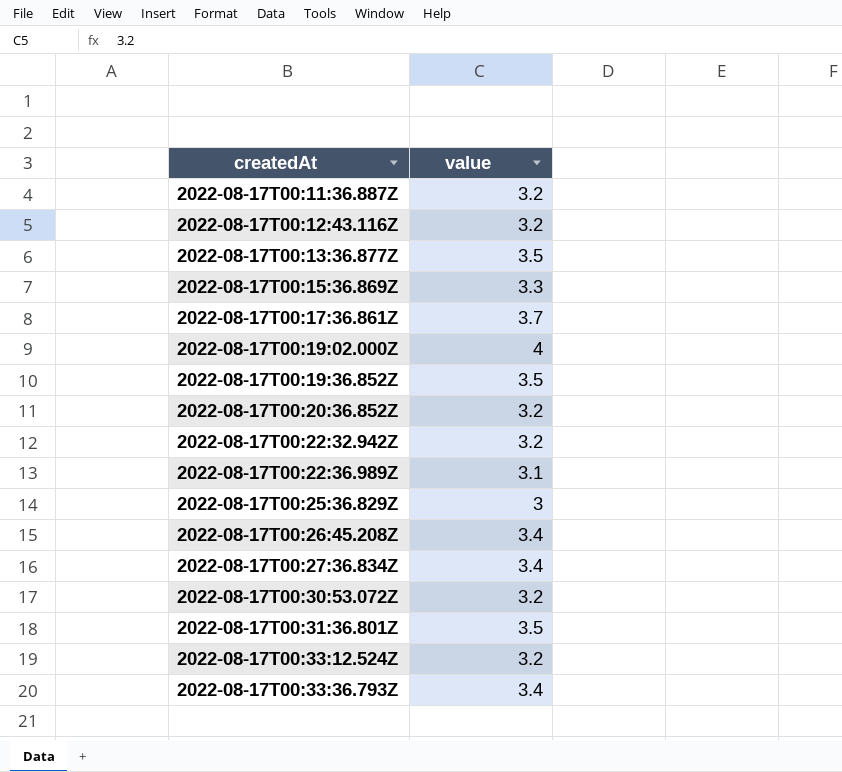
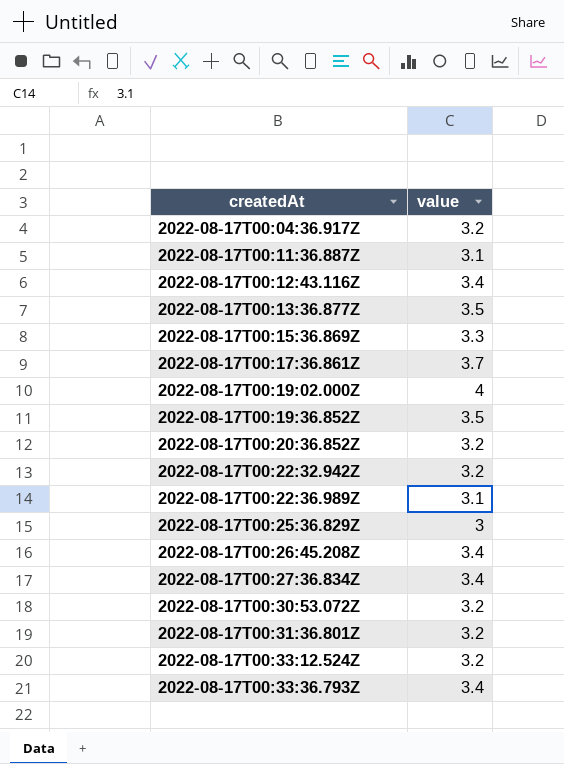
row 2022-08-17T00:04:36.917Z: none -> 3.2
2022-08-17T00:11:36.887Z | value: 3.2 -> 3.1
2022-08-17T00:12:43.116Z | value: 3.2 -> 3.4
2022-08-17T00:31:36.801Z | value: 3.5 -> 3.2

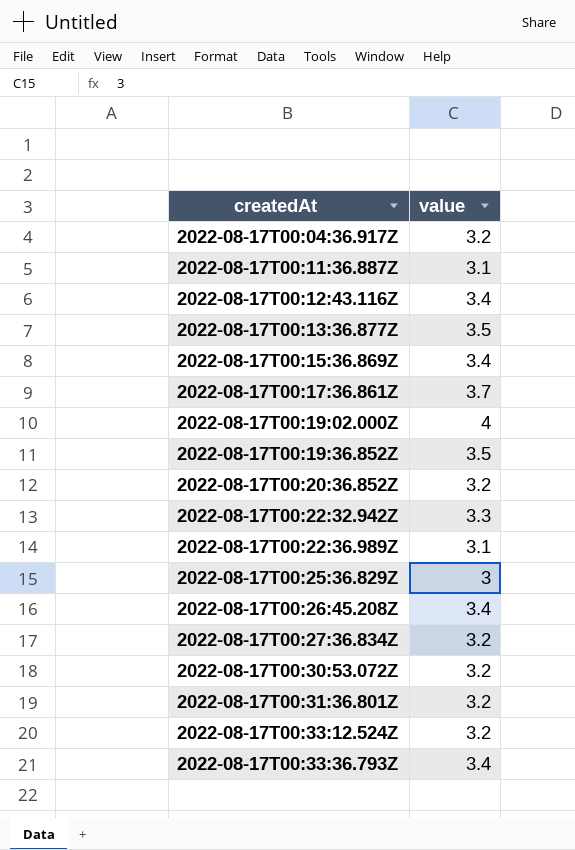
2022-08-17T00:15:36.869Z | value: 3.3 -> 3.4
2022-08-17T00:22:32.942Z | value: 3.2 -> 3.3
2022-08-17T00:27:36.834Z | value: 3.4 -> 3.2

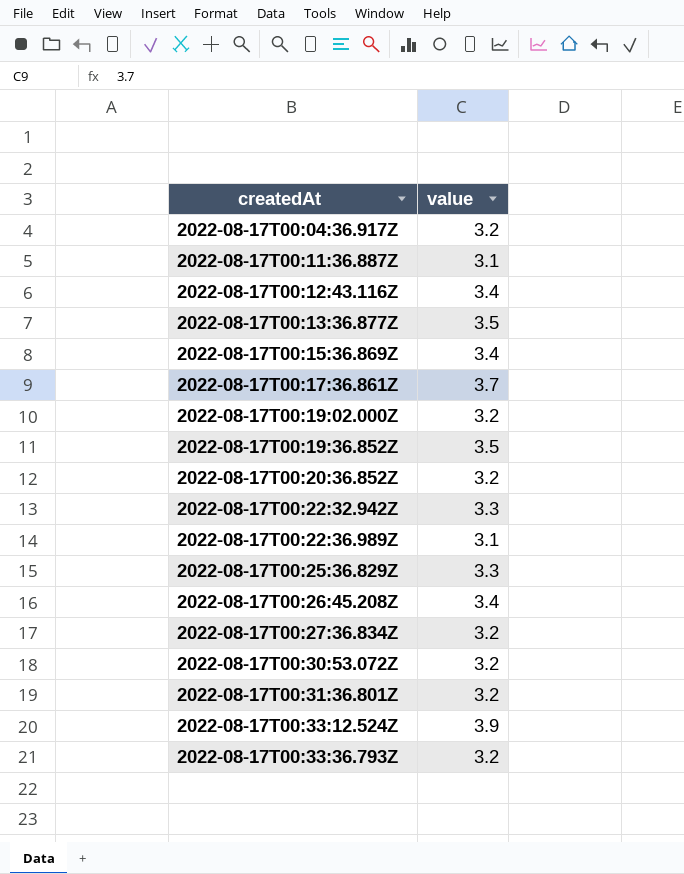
2022-08-17T00:19:02.000Z | value: 4 -> 3.2
2022-08-17T00:25:36.829Z | value: 3 -> 3.3
2022-08-17T00:33:12.524Z | value: 3.2 -> 3.9
2022-08-17T00:33:36.793Z | value: 3.4 -> 3.2

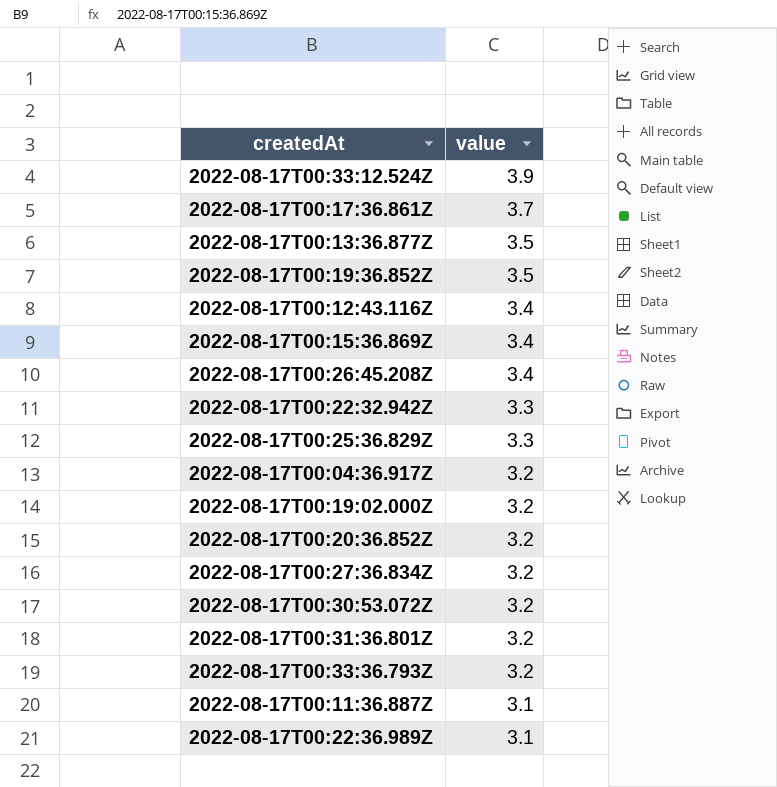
row order: createdAt ascending -> value descending

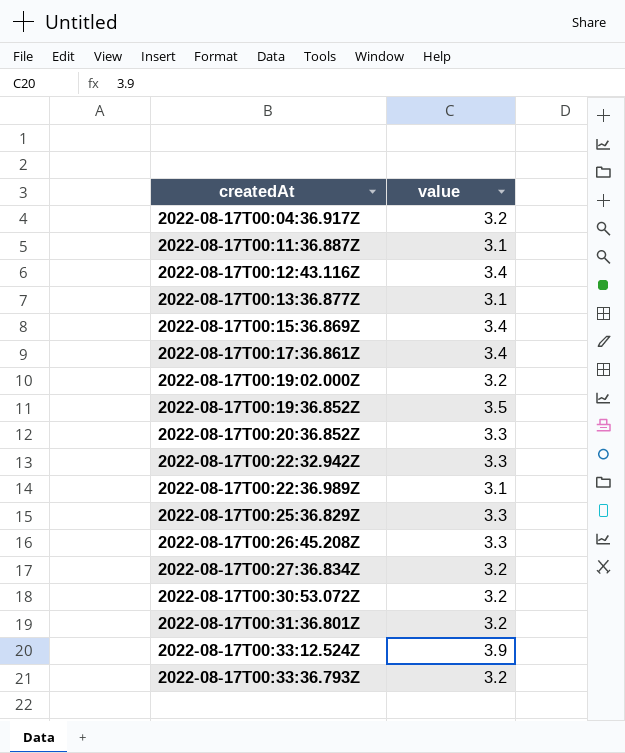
row order: value descending -> createdAt ascending
2022-08-17T00:13:36.877Z | value: 3.5 -> 3.1
2022-08-17T00:17:36.861Z | value: 3.7 -> 3.4
2022-08-17T00:20:36.852Z | value: 3.2 -> 3.3
2022-08-17T00:26:45.208Z | value: 3.4 -> 3.3

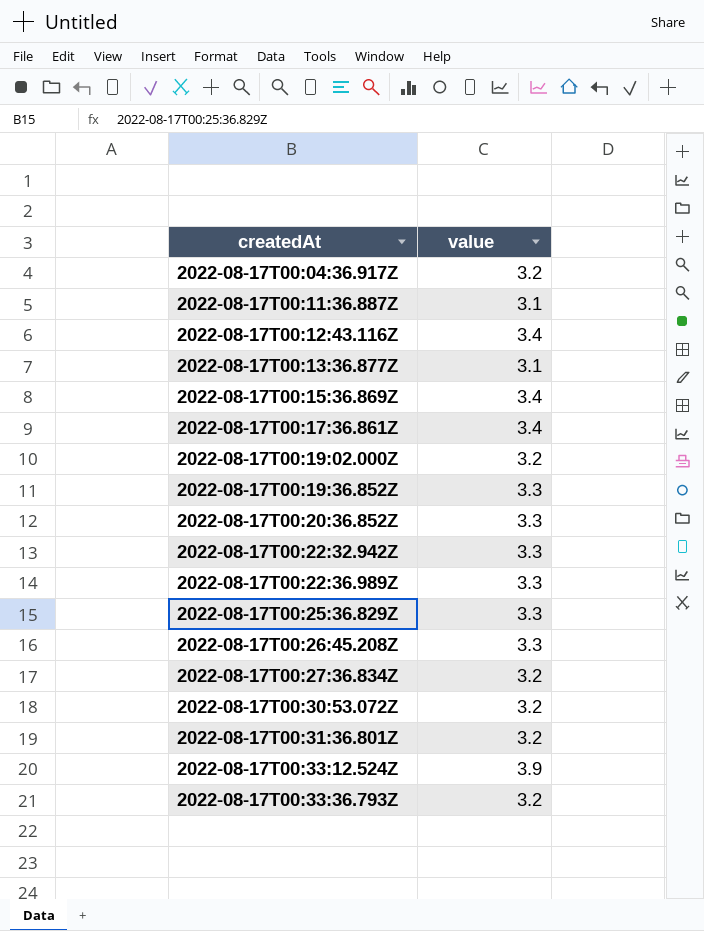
2022-08-17T00:19:36.852Z | value: 3.5 -> 3.3
2022-08-17T00:22:36.989Z | value: 3.1 -> 3.3

